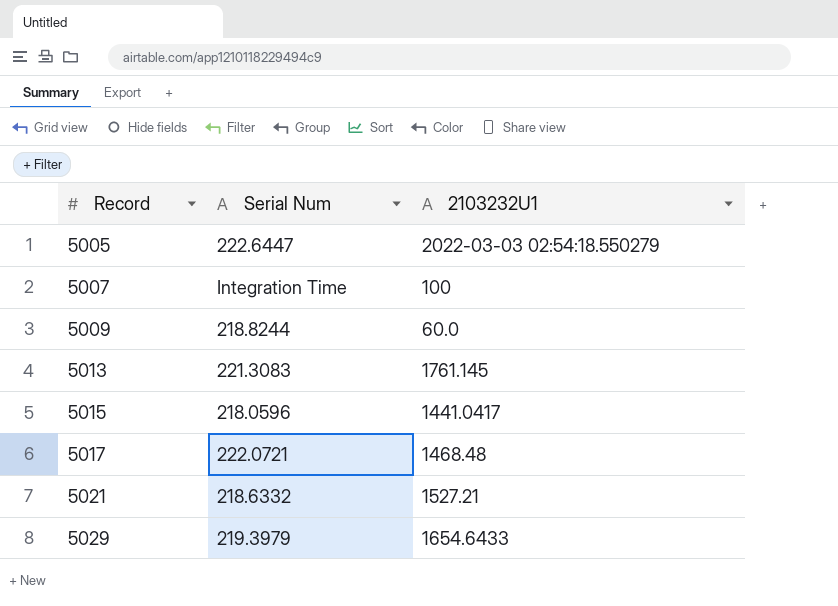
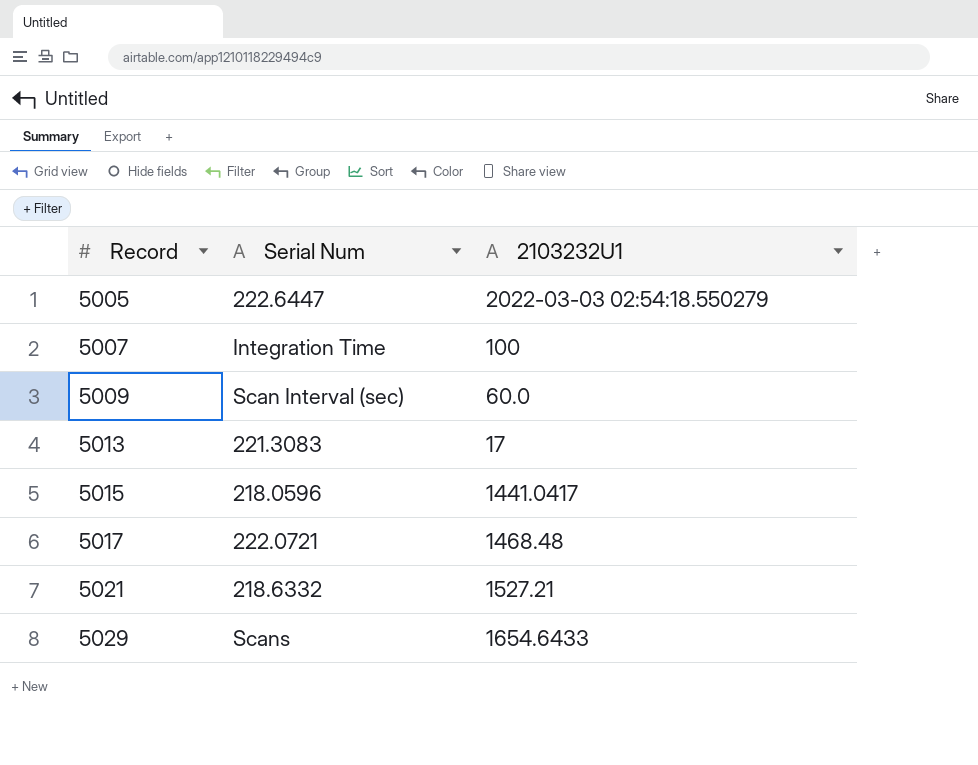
5009 | Serial Num: 218.8244 -> Scan Interval (sec)
5013 | 2103232U1: 1761.145 -> 17
5029 | Serial Num: 219.3979 -> Scans

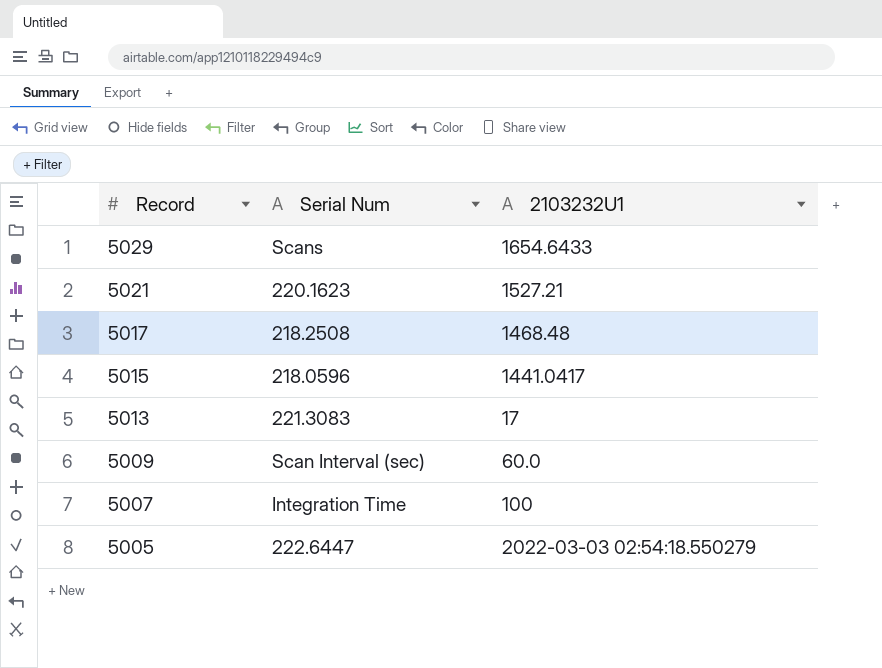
row order: Record ascending -> Record descending
5021 | Serial Num: 218.6332 -> 220.1623
5017 | Serial Num: 222.0721 -> 218.2508

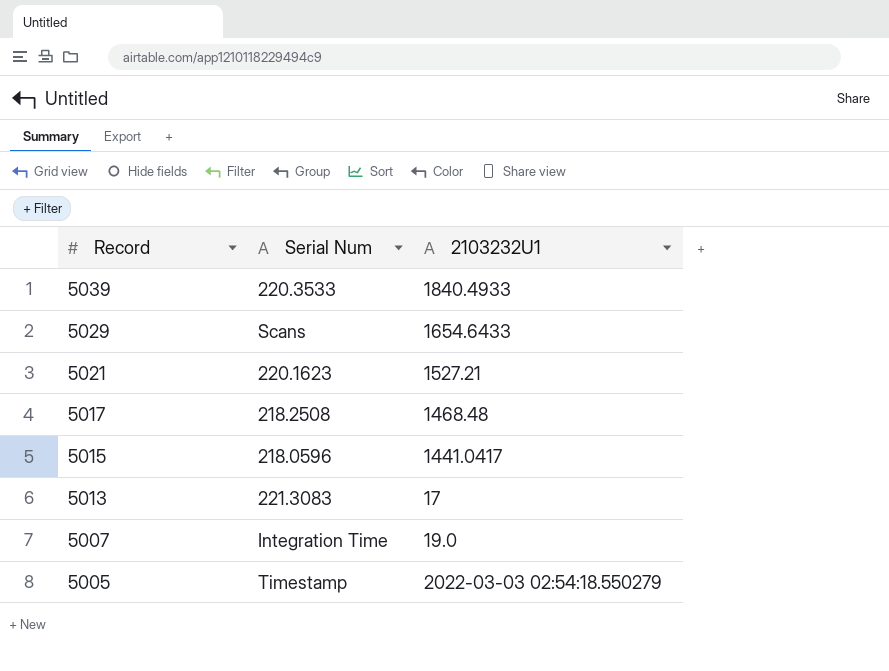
row 5009: Scan Interval (sec) | 60.0 -> none
row 5039: none -> 220.3533 | 1840.4933
5007 | 2103232U1: 100 -> 19.0
5005 | Serial Num: 222.6447 -> Timestamp

